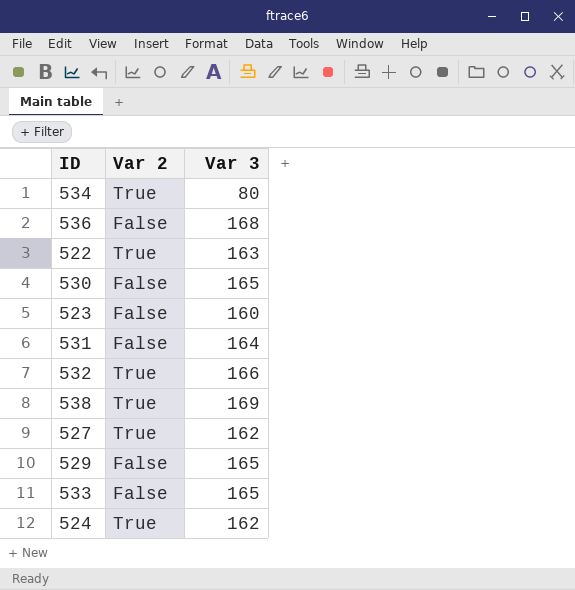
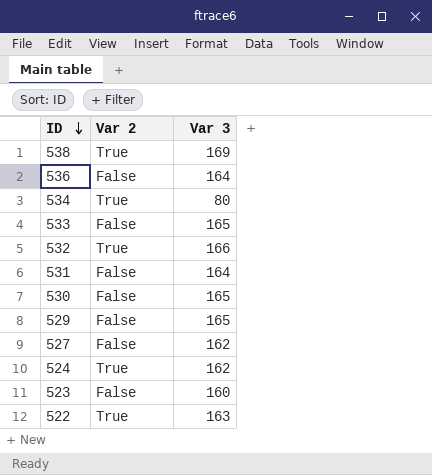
row order: none -> ID descending
536 | Var 3: 168 -> 164
527 | Var 2: True -> False

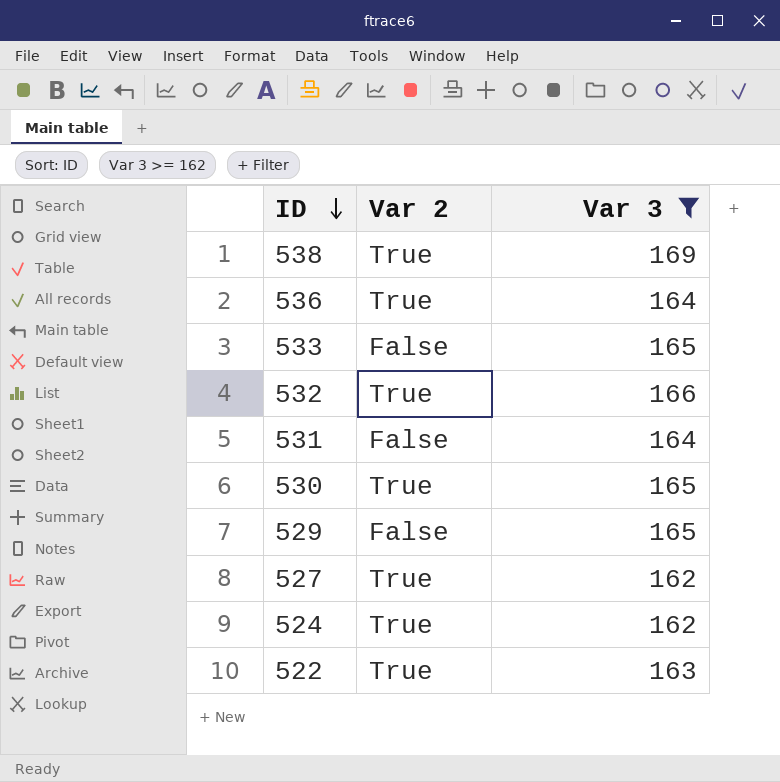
filter: none -> Var 3 >= 162
536 | Var 2: False -> True
530 | Var 2: False -> True
527 | Var 2: False -> True

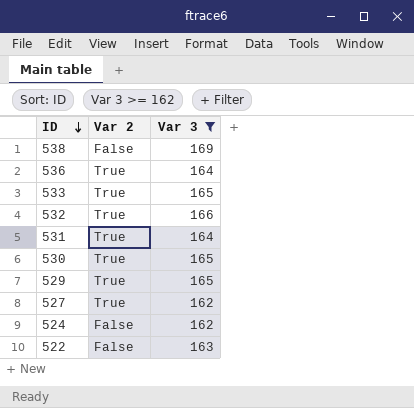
538 | Var 2: True -> False
533 | Var 2: False -> True
531 | Var 2: False -> True
529 | Var 2: False -> True
524 | Var 2: True -> False
522 | Var 2: True -> False

